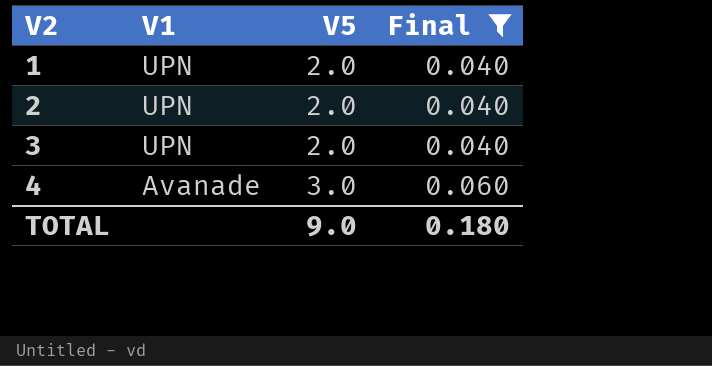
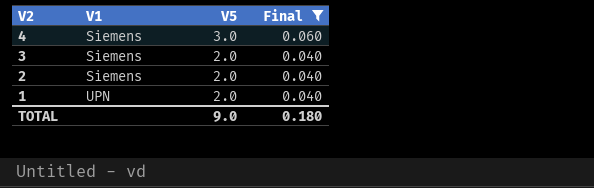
row order: V2 ascending -> V2 descending
4 | V1: Avanade -> Siemens
3 | V1: UPN -> Siemens
2 | V1: UPN -> Siemens

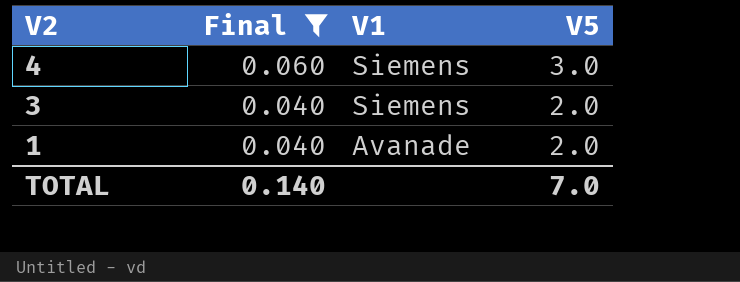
column Final | position: 4 -> 2
row 2: Siemens | 2.0 | 0.040 -> none
1 | V1: UPN -> Avanade
TOTAL | Final: 0.180 -> 0.140
TOTAL | V5: 9.0 -> 7.0

